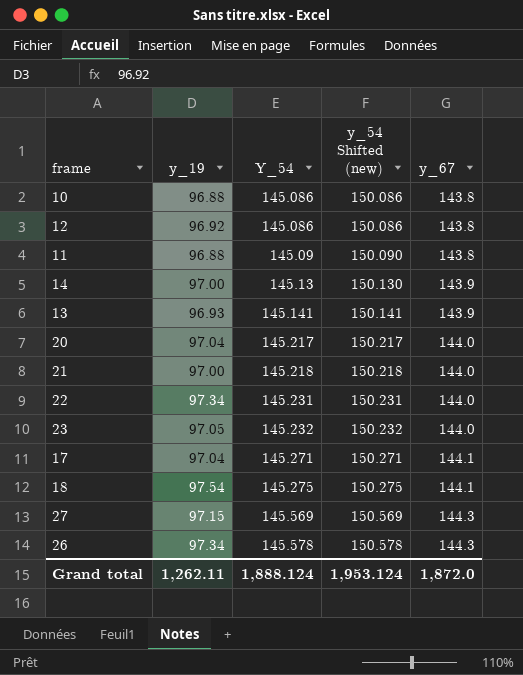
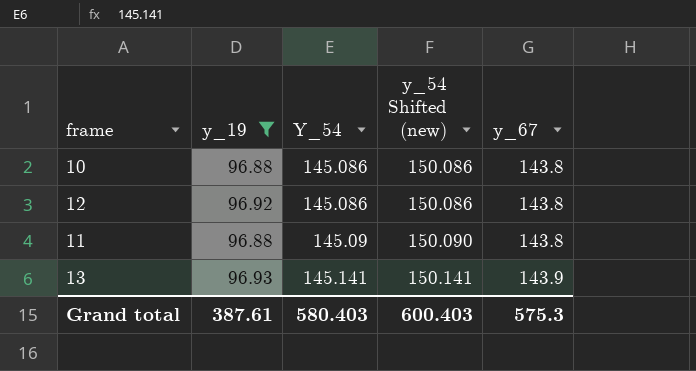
filter: none -> y_19 <= 96.93
Grand total | y_19: 1,262.11 -> 387.61
Grand total | Y_54: 1,888.124 -> 580.403
Grand total | y_54 Shifted (new): 1,953.124 -> 600.403
Grand total | y_67: 1,872.0 -> 575.3

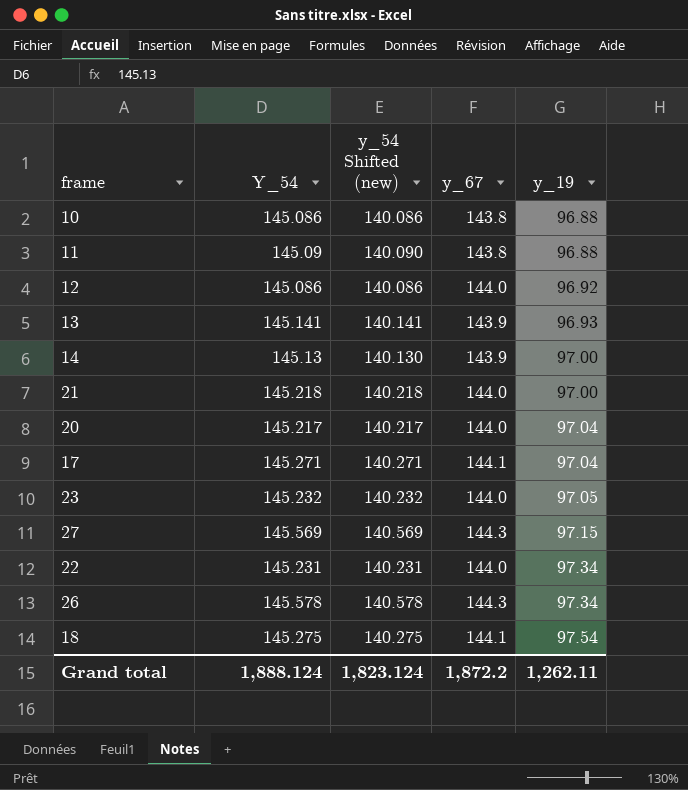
filter: y_19 <= 96.93 -> none
row order: Y_54 ascending -> y_19 ascending
column y_54 Shifted (new) | formula: [Y_54] + 5 -> [Y_54] - 5
column y_19 | position: 2 -> 5
12 | y_67: 143.8 -> 144.0
Grand total | Y_54: 580.403 -> 1,888.124
Grand total | y_54 Shifted (new): 600.403 -> 1,823.124
Grand total | y_67: 575.3 -> 1,872.2
Grand total | y_19: 387.61 -> 1,262.11

